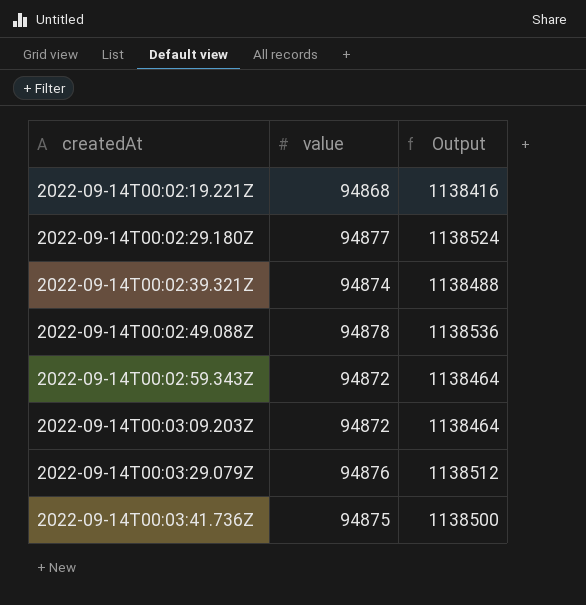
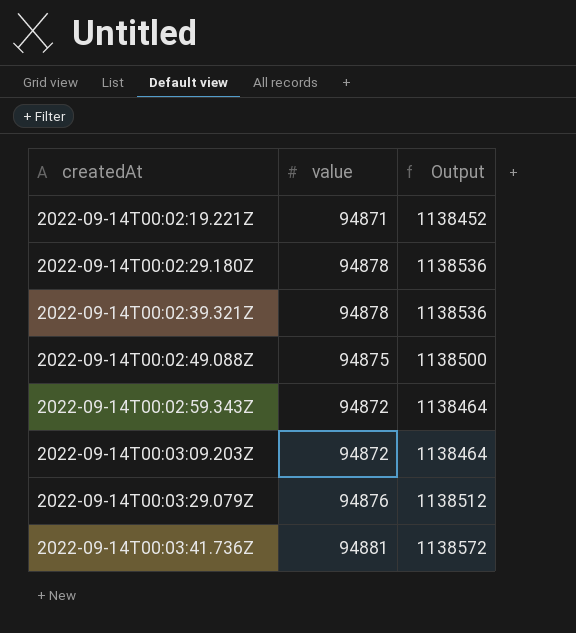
2022-09-14T00:02:19.221Z | value: 94868 -> 94871
2022-09-14T00:02:19.221Z | Output: 1138416 -> 1138452
2022-09-14T00:02:29.180Z | value: 94877 -> 94878
2022-09-14T00:02:29.180Z | Output: 1138524 -> 1138536
2022-09-14T00:02:39.321Z | value: 94874 -> 94878
2022-09-14T00:02:39.321Z | Output: 1138488 -> 1138536
2022-09-14T00:02:49.088Z | value: 94878 -> 94875
2022-09-14T00:02:49.088Z | Output: 1138536 -> 1138500
2022-09-14T00:03:41.736Z | value: 94875 -> 94881
2022-09-14T00:03:41.736Z | Output: 1138500 -> 1138572

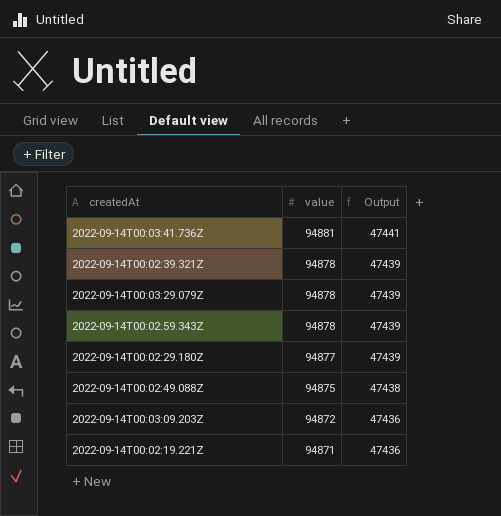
row order: createdAt ascending -> value descending
column Output | formula: [value] * 12 -> [value] * 0.5
2022-09-14T00:03:29.079Z | value: 94876 -> 94878
2022-09-14T00:02:59.343Z | value: 94872 -> 94878
2022-09-14T00:02:29.180Z | value: 94878 -> 94877

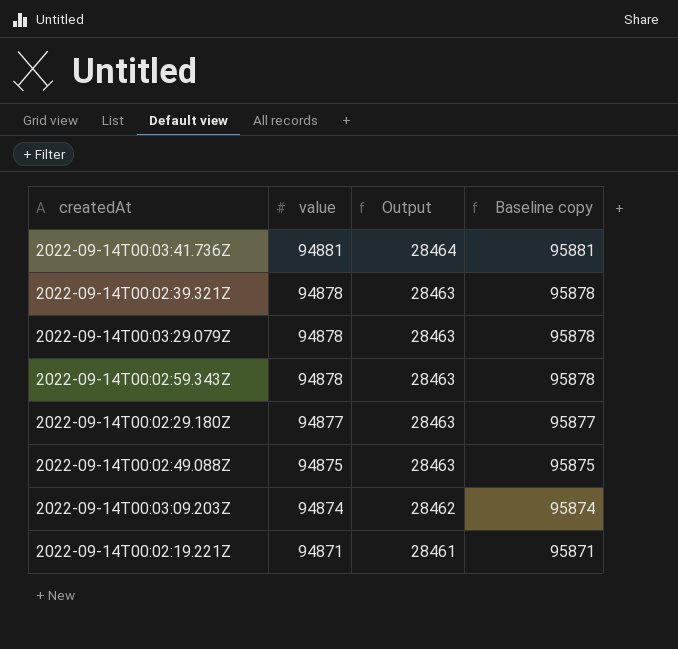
column Output | formula: [value] * 0.5 -> [value] * 0.3
column Baseline copy | formula: none -> [value] + 1000
2022-09-14T00:03:09.203Z | value: 94872 -> 94874

